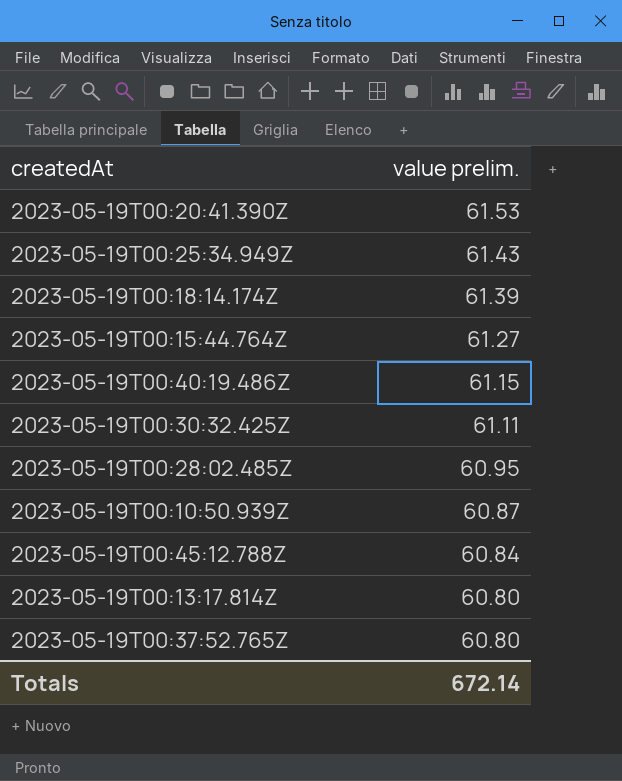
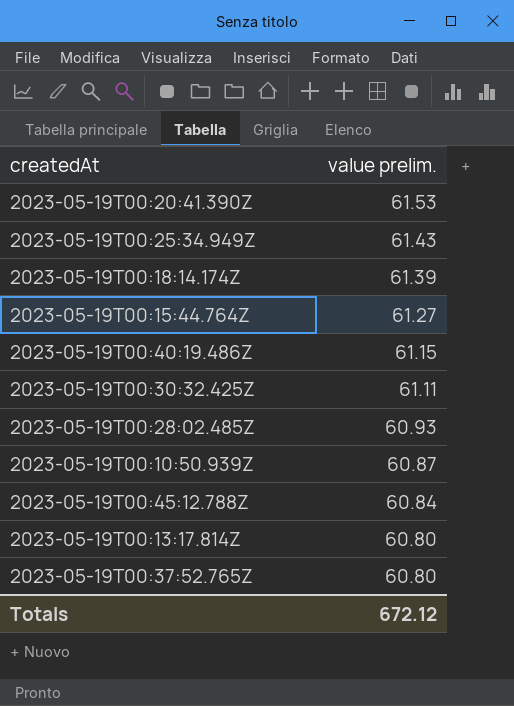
2023-05-19T00:28:02.485Z | value prelim.: 60.95 -> 60.93
Totals | value prelim.: 672.14 -> 672.12

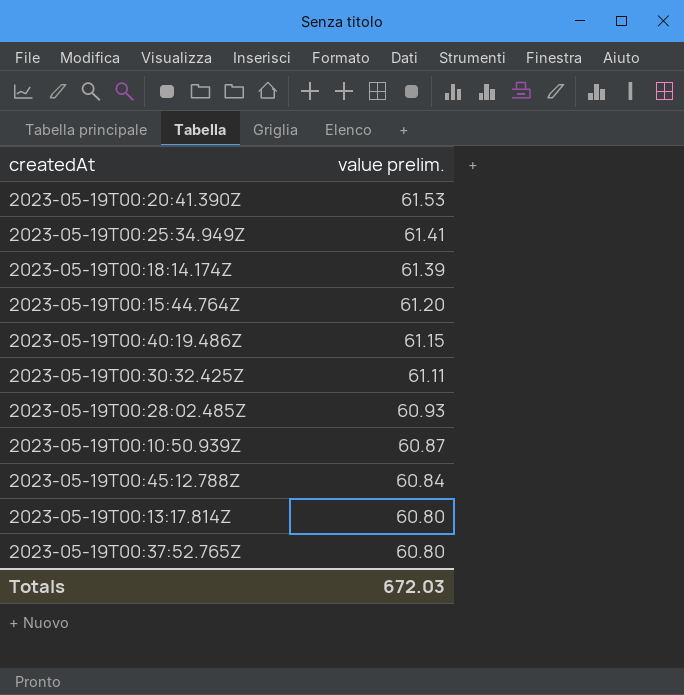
2023-05-19T00:25:34.949Z | value prelim.: 61.43 -> 61.41
2023-05-19T00:15:44.764Z | value prelim.: 61.27 -> 61.20
Totals | value prelim.: 672.12 -> 672.03

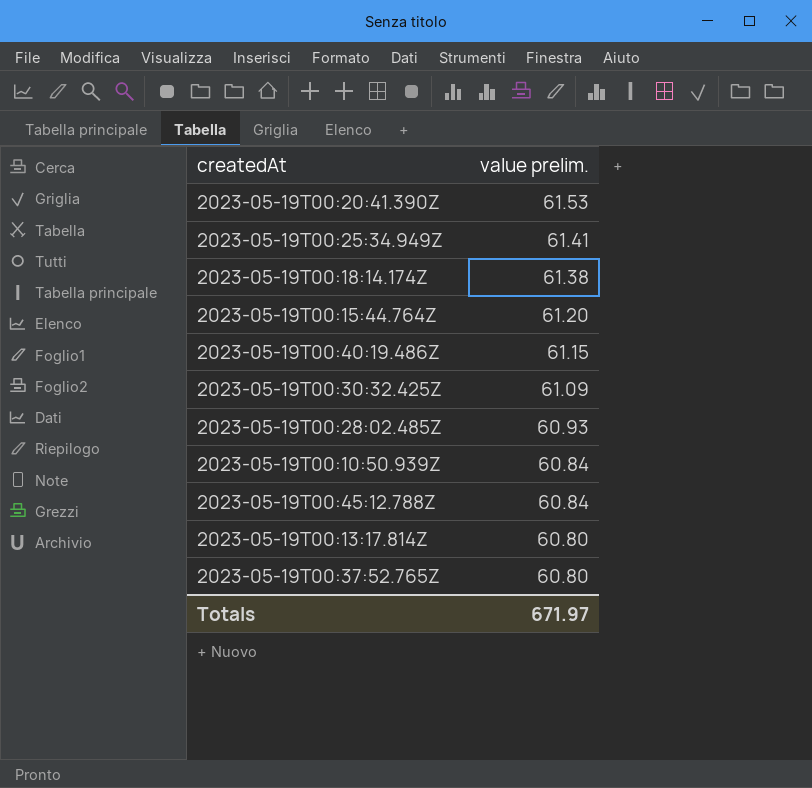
2023-05-19T00:18:14.174Z | value prelim.: 61.39 -> 61.38
2023-05-19T00:30:32.425Z | value prelim.: 61.11 -> 61.09
2023-05-19T00:10:50.939Z | value prelim.: 60.87 -> 60.84
Totals | value prelim.: 672.03 -> 671.97

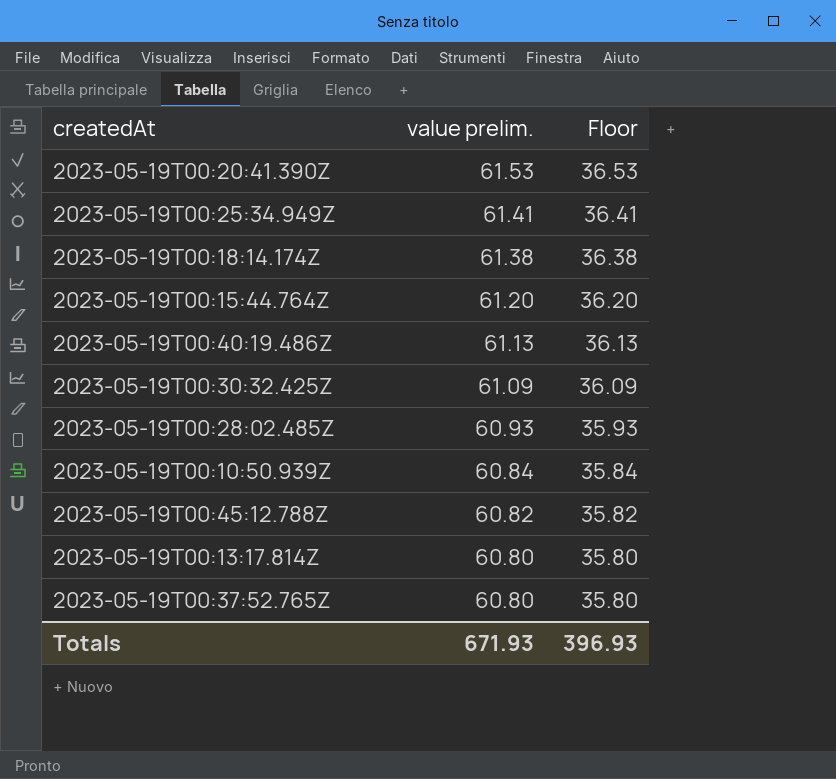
column Floor | formula: none -> [value prelim.] - 25
2023-05-19T00:40:19.486Z | value prelim.: 61.15 -> 61.13
2023-05-19T00:45:12.788Z | value prelim.: 60.84 -> 60.82
Totals | value prelim.: 671.97 -> 671.93

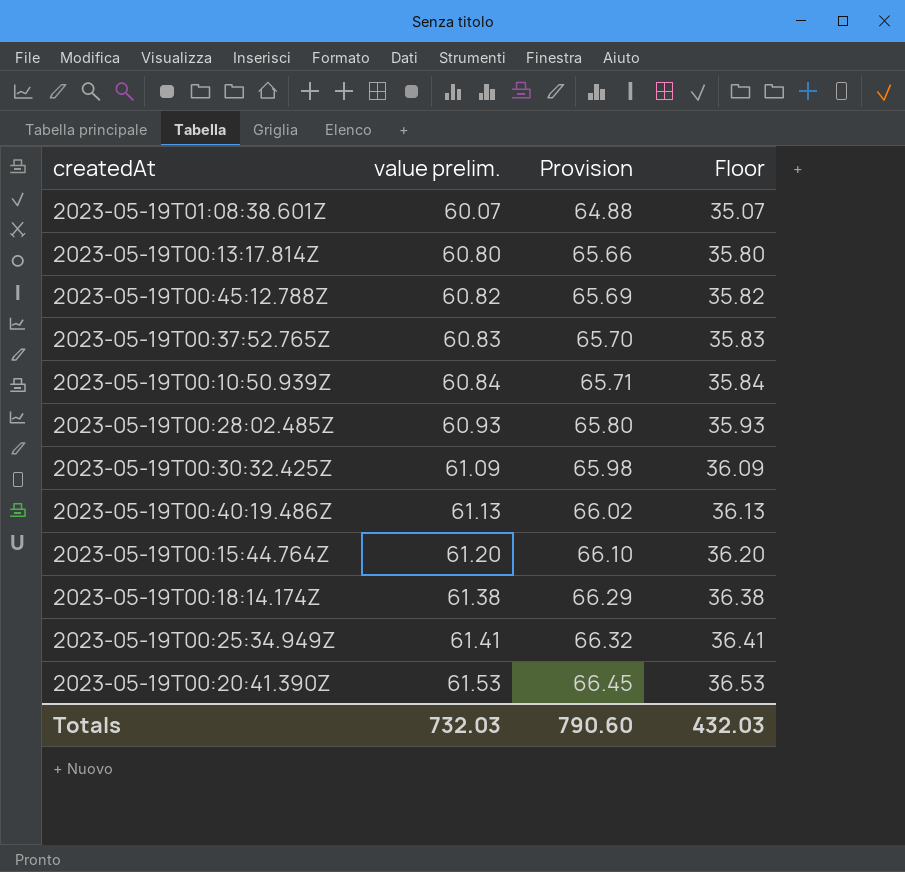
row order: value prelim. descending -> value prelim. ascending
column Provision | formula: none -> [value prelim.] * 1.08
row 2023-05-19T01:08:38.601Z: none -> 60.07 | 64.88 | 35.07
2023-05-19T00:37:52.765Z | value prelim.: 60.80 -> 60.83
2023-05-19T00:37:52.765Z | Floor: 35.80 -> 35.83
Totals | value prelim.: 671.93 -> 732.03
Totals | Floor: 396.93 -> 432.03

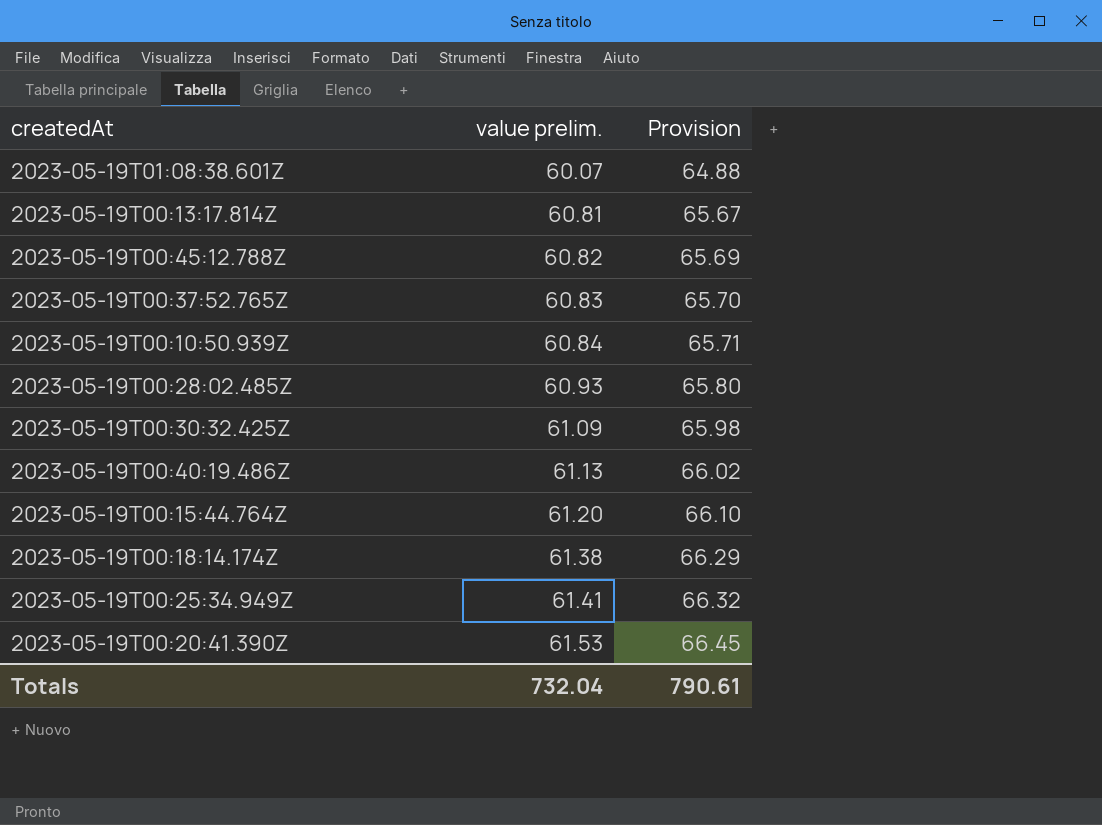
column Floor | formula: [value prelim.] - 25 -> none
2023-05-19T00:13:17.814Z | value prelim.: 60.80 -> 60.81
2023-05-19T00:13:17.814Z | Provision: 65.66 -> 65.67
Totals | value prelim.: 732.03 -> 732.04
Totals | Provision: 790.60 -> 790.61

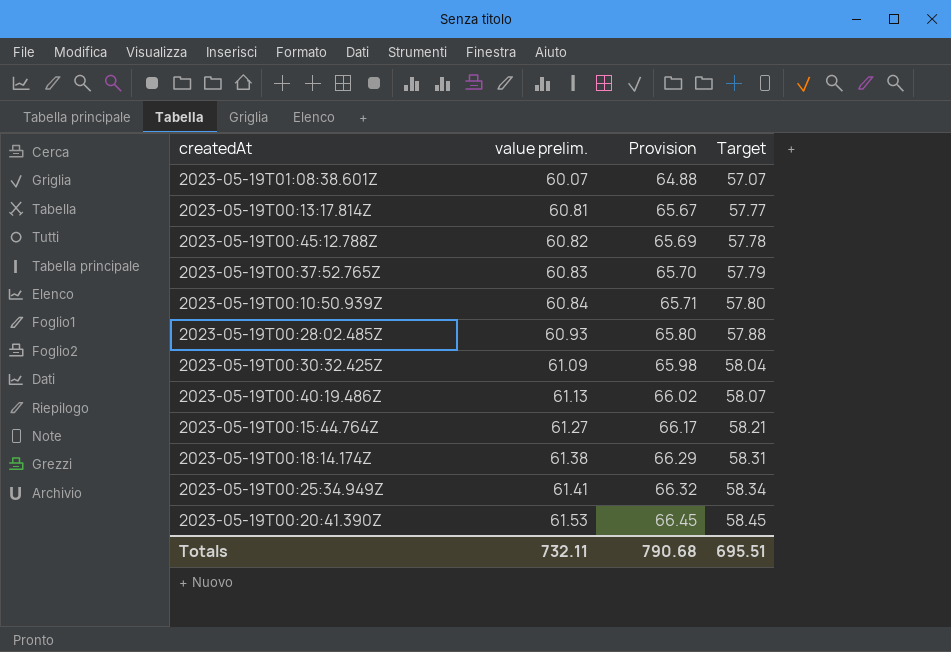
column Target | formula: none -> [value prelim.] * 0.95
2023-05-19T00:15:44.764Z | value prelim.: 61.20 -> 61.27
2023-05-19T00:15:44.764Z | Provision: 66.10 -> 66.17
Totals | value prelim.: 732.04 -> 732.11
Totals | Provision: 790.61 -> 790.68

